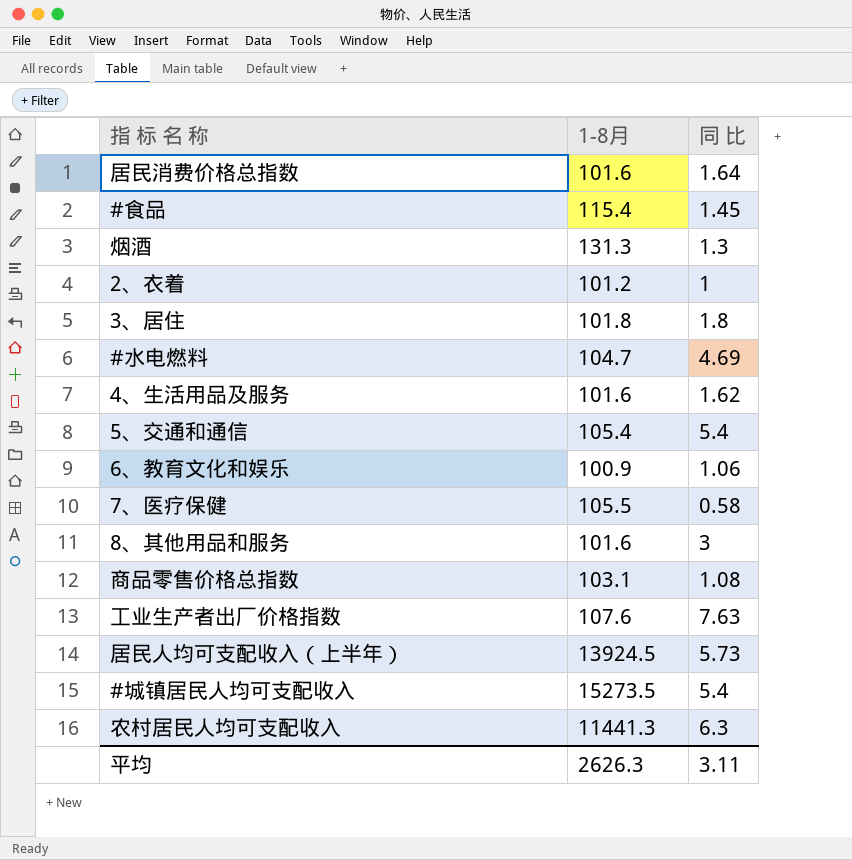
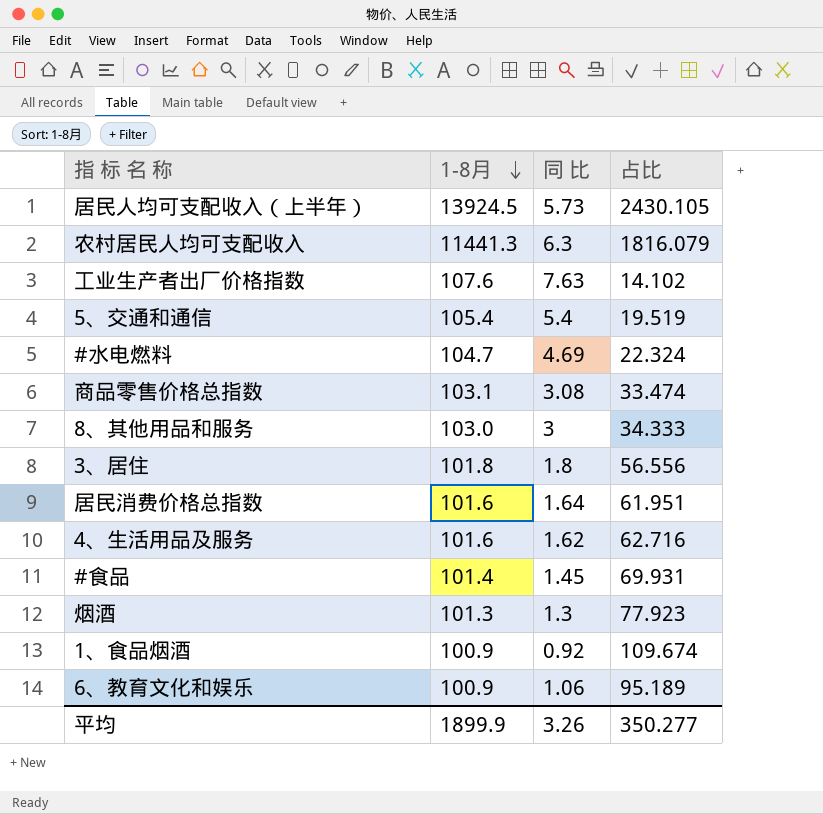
row order: none -> 1-8月 descending
column 占比 | formula: none -> [1-8月] / [同 比]
row 2、衣着: 101.2 | 1 -> none
row 7、医疗保健: 105.5 | 0.58 -> none
row #城镇居民人均可支配收入: 15273.5 | 5.4 -> none
商品零售价格总指数 | 同 比: 1.08 -> 3.08
8、其他用品和服务 | 1-8月: 101.6 -> 103.0
#食品 | 1-8月: 115.4 -> 101.4
烟酒 | 1-8月: 131.3 -> 101.3
row 1、食品烟酒: none -> 100.9 | 0.92 | 109.674
平均 | 1-8月: 2626.3 -> 1899.9
平均 | 同 比: 3.11 -> 3.26

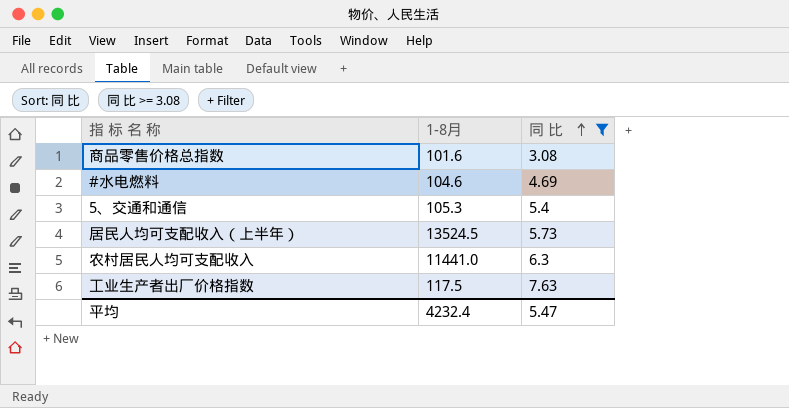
filter: none -> 同 比 >= 3.08
row order: 1-8月 descending -> 同 比 ascending
column 占比 | formula: [1-8月] / [同 比] -> none
商品零售价格总指数 | 1-8月: 103.1 -> 101.6
#水电燃料 | 1-8月: 104.7 -> 104.6
5、交通和通信 | 1-8月: 105.4 -> 105.3
居民人均可支配收入（上半年） | 1-8月: 13924.5 -> 13524.5
农村居民人均可支配收入 | 1-8月: 11441.3 -> 11441.0
工业生产者出厂价格指数 | 1-8月: 107.6 -> 117.5
平均 | 1-8月: 1899.9 -> 4232.4
平均 | 同 比: 3.26 -> 5.47

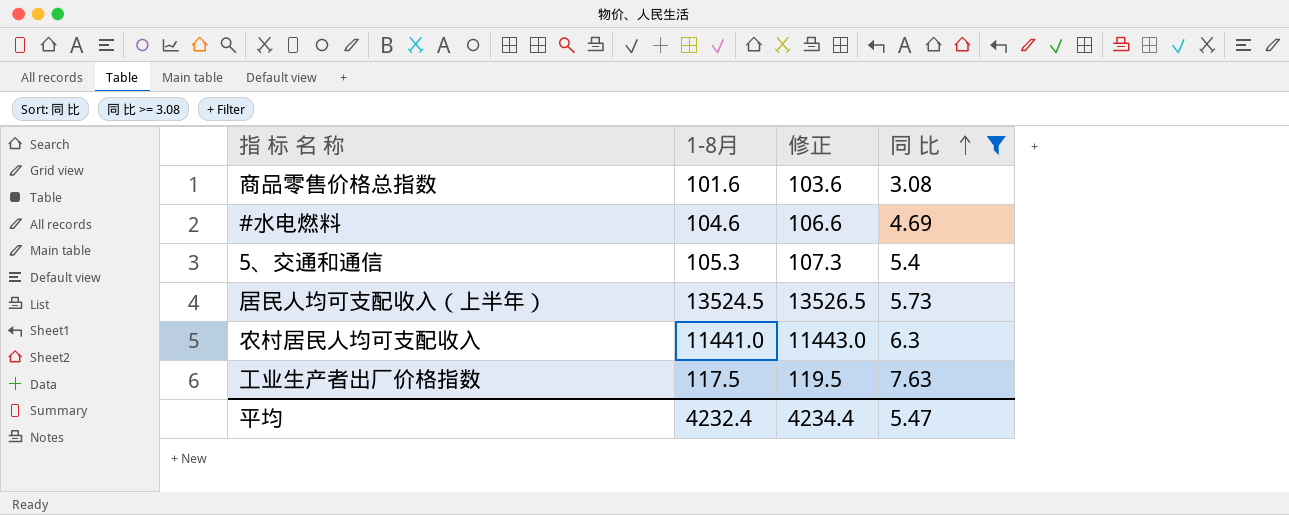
column 修正 | formula: none -> [1-8月] + 2

